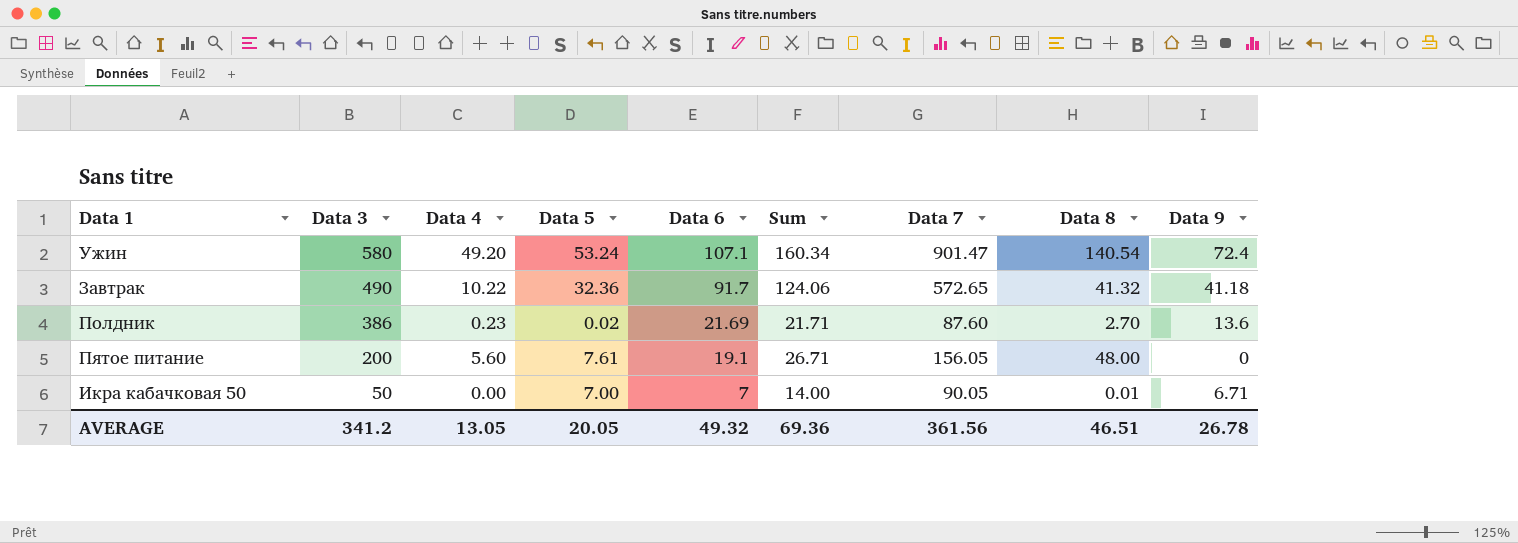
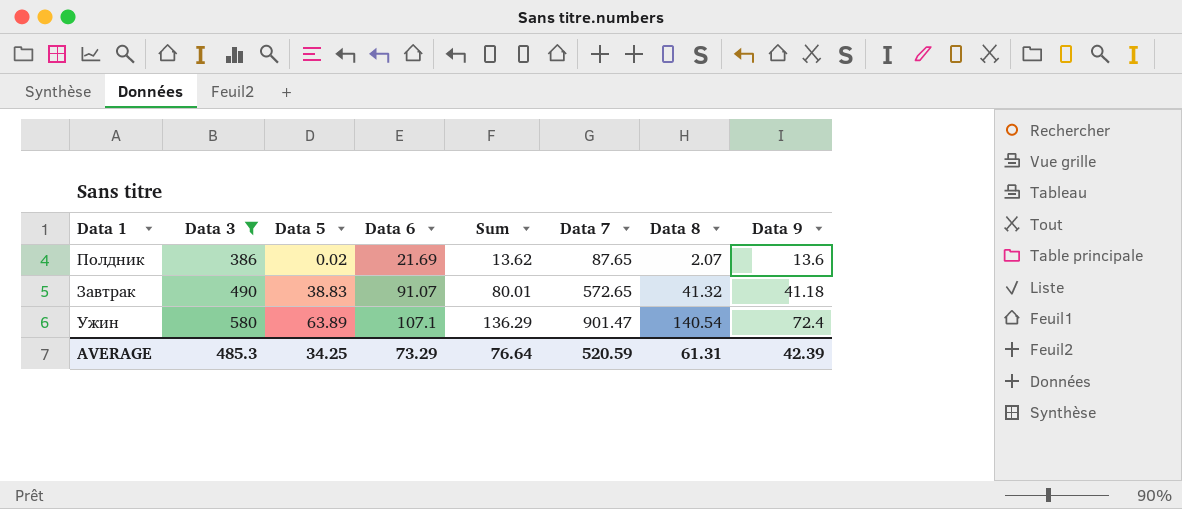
filter: none -> Data 3 >= 386
row order: Data 3 descending -> Data 3 ascending
column Data 4 | position: 3 -> none
column Sum | formula: [Data 5] + [Data 6] -> [Data 5] + [Data 9]
Полдник | Data 7: 87.60 -> 87.65
Полдник | Data 8: 2.70 -> 2.07
Завтрак | Data 5: 32.36 -> 38.83
Завтрак | Data 6: 91.7 -> 91.07
Ужин | Data 5: 53.24 -> 63.89
AVERAGE | Data 3: 341.2 -> 485.3
AVERAGE | Data 5: 20.05 -> 34.25
AVERAGE | Data 6: 49.32 -> 73.29
AVERAGE | Sum: 69.36 -> 76.64
AVERAGE | Data 7: 361.56 -> 520.59
AVERAGE | Data 8: 46.51 -> 61.31
AVERAGE | Data 9: 26.78 -> 42.39

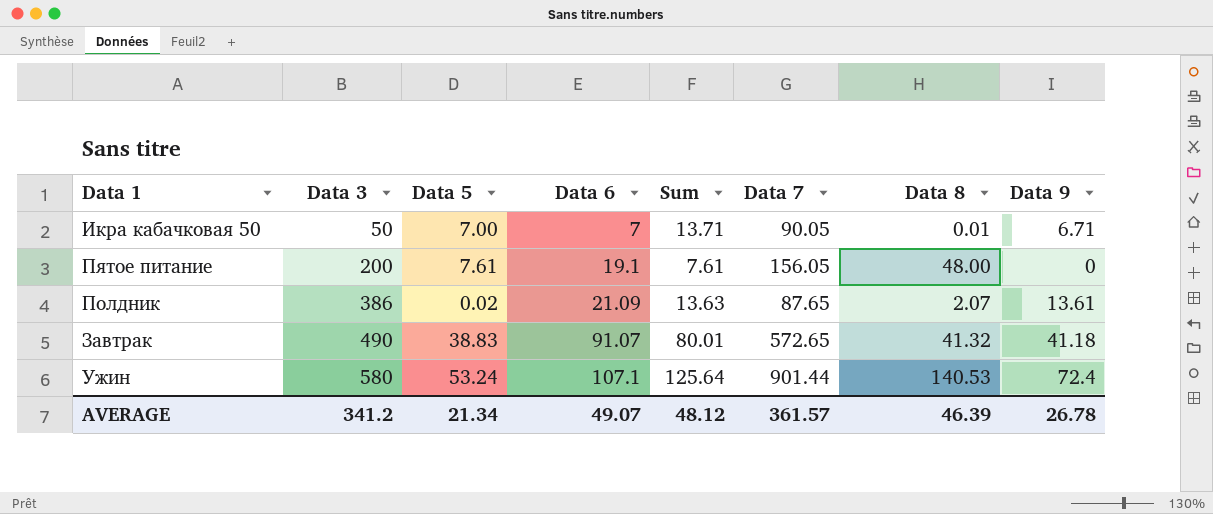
filter: Data 3 >= 386 -> none
Полдник | Data 6: 21.69 -> 21.09
Полдник | Sum: 13.62 -> 13.63
Полдник | Data 9: 13.6 -> 13.61
Ужин | Data 5: 63.89 -> 53.24
Ужин | Sum: 136.29 -> 125.64
Ужин | Data 7: 901.47 -> 901.44
Ужин | Data 8: 140.54 -> 140.53
AVERAGE | Data 3: 485.3 -> 341.2
AVERAGE | Data 5: 34.25 -> 21.34
AVERAGE | Data 6: 73.29 -> 49.07
AVERAGE | Sum: 76.64 -> 48.12
AVERAGE | Data 7: 520.59 -> 361.57
AVERAGE | Data 8: 61.31 -> 46.39
AVERAGE | Data 9: 42.39 -> 26.78

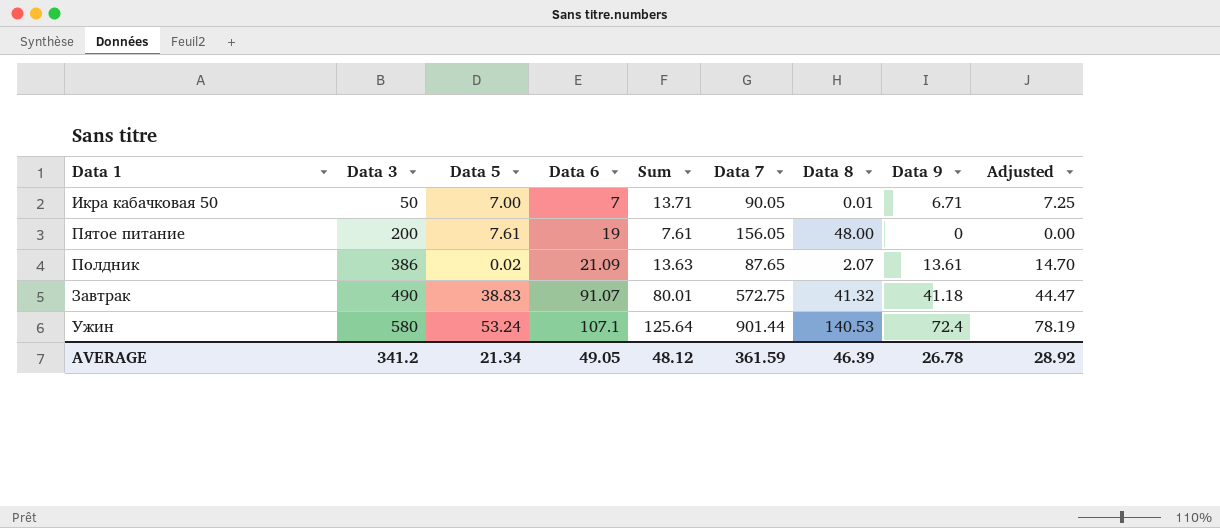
column Adjusted | formula: none -> [Data 9] * 1.08
Пятое питание | Data 6: 19.1 -> 19
Завтрак | Data 7: 572.65 -> 572.75
AVERAGE | Data 6: 49.07 -> 49.05
AVERAGE | Data 7: 361.57 -> 361.59

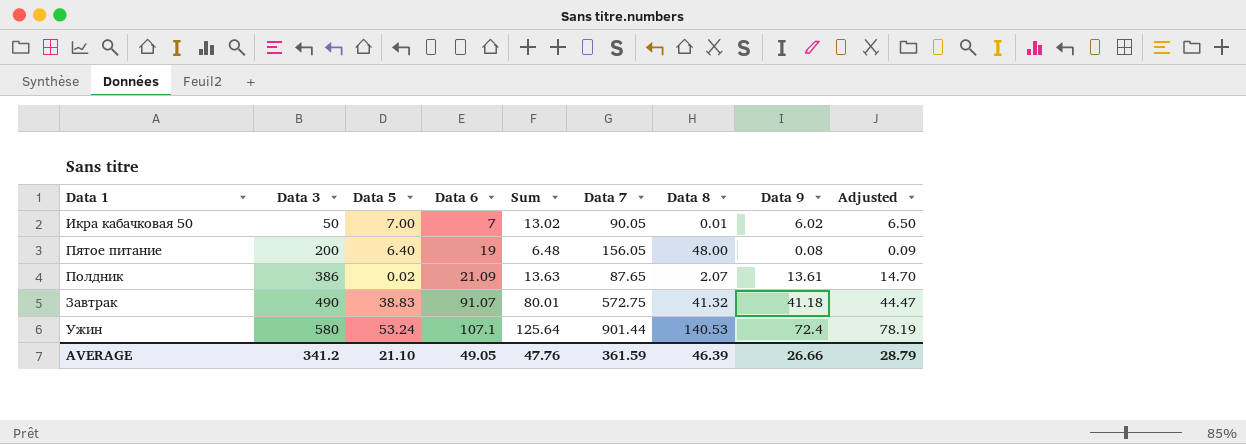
Икра кабачковая 50 | Sum: 13.71 -> 13.02
Икра кабачковая 50 | Data 9: 6.71 -> 6.02
Икра кабачковая 50 | Adjusted: 7.25 -> 6.50
Пятое питание | Data 5: 7.61 -> 6.40
Пятое питание | Sum: 7.61 -> 6.48
Пятое питание | Data 9: 0 -> 0.08
Пятое питание | Adjusted: 0.00 -> 0.09
AVERAGE | Data 5: 21.34 -> 21.10
AVERAGE | Sum: 48.12 -> 47.76
AVERAGE | Data 9: 26.78 -> 26.66
AVERAGE | Adjusted: 28.92 -> 28.79

